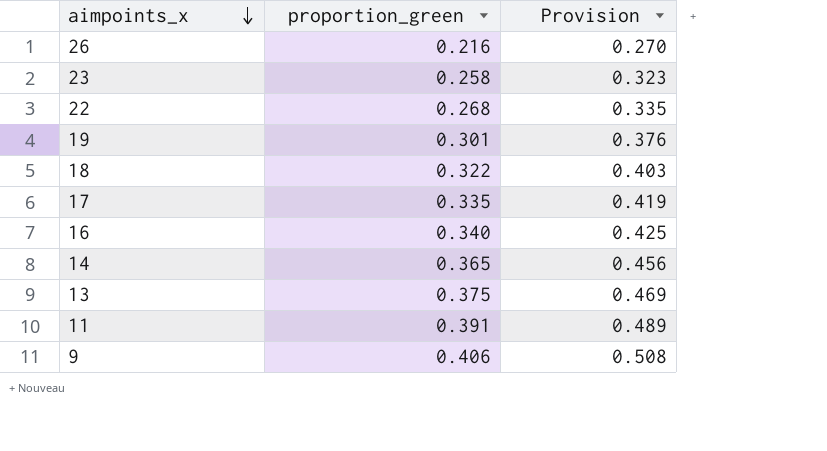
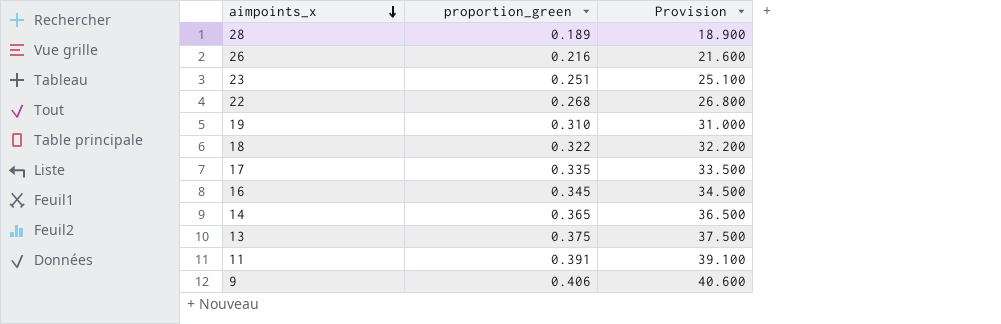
column Provision | formula: [proportion_green] * 1.25 -> [proportion_green] * 100
row 28: none -> 0.189 | 18.900
23 | proportion_green: 0.258 -> 0.251
19 | proportion_green: 0.301 -> 0.310
16 | proportion_green: 0.340 -> 0.345

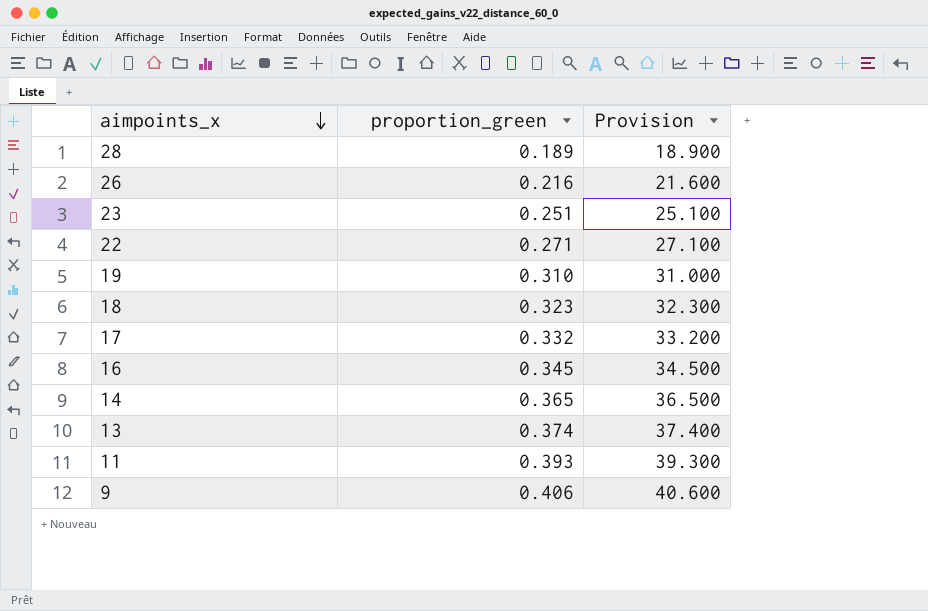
22 | proportion_green: 0.268 -> 0.271
22 | Provision: 26.800 -> 27.100
18 | proportion_green: 0.322 -> 0.323
18 | Provision: 32.200 -> 32.300
17 | proportion_green: 0.335 -> 0.332
17 | Provision: 33.500 -> 33.200
13 | proportion_green: 0.375 -> 0.374
13 | Provision: 37.500 -> 37.400
11 | proportion_green: 0.391 -> 0.393
11 | Provision: 39.100 -> 39.300

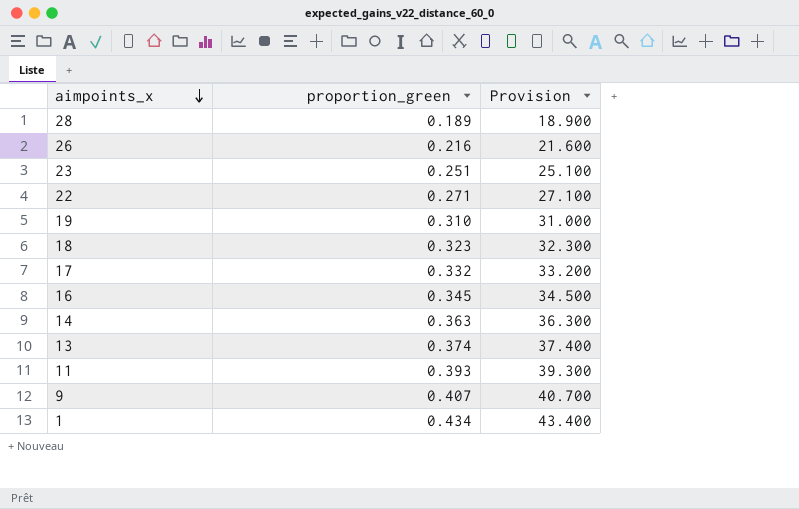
14 | proportion_green: 0.365 -> 0.363
14 | Provision: 36.500 -> 36.300
9 | proportion_green: 0.406 -> 0.407
9 | Provision: 40.600 -> 40.700
row 1: none -> 0.434 | 43.400

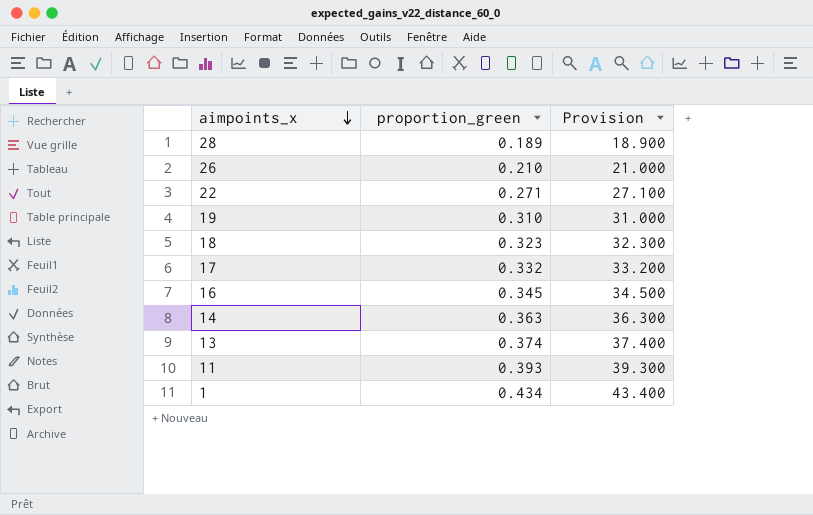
row 23: 0.251 | 25.100 -> none
row 9: 0.407 | 40.700 -> none
26 | proportion_green: 0.216 -> 0.210
26 | Provision: 21.600 -> 21.000

